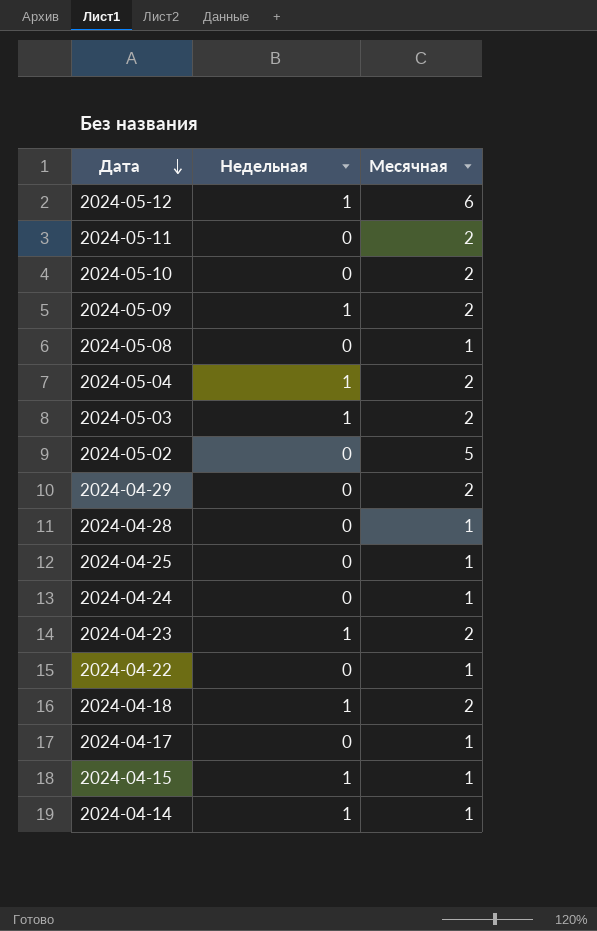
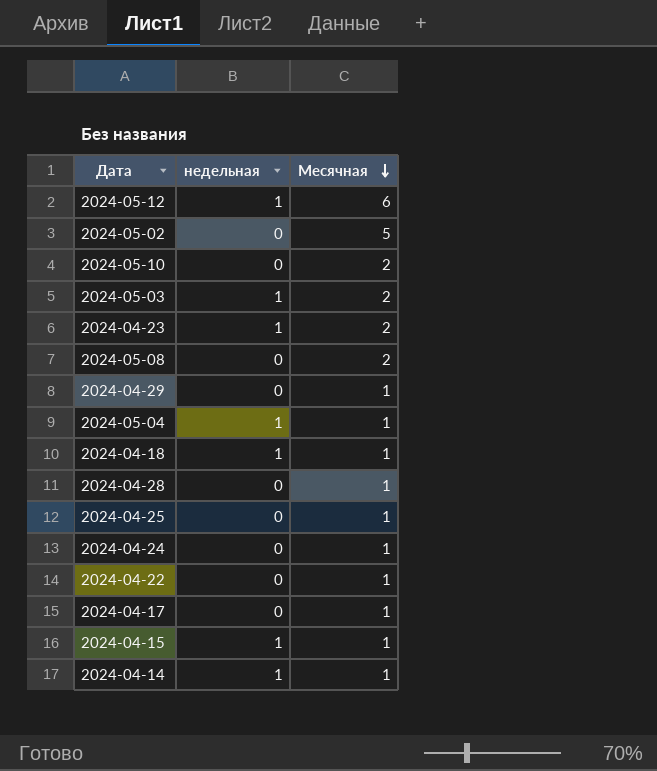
row order: Дата descending -> Месячная descending
column name: Недельная -> недельная
row 2024-05-11: 0 | 2 -> none
row 2024-05-09: 1 | 2 -> none
2024-05-08 | Месячная: 1 -> 2
2024-04-29 | Месячная: 2 -> 1
2024-05-04 | Месячная: 2 -> 1
2024-04-18 | Месячная: 2 -> 1

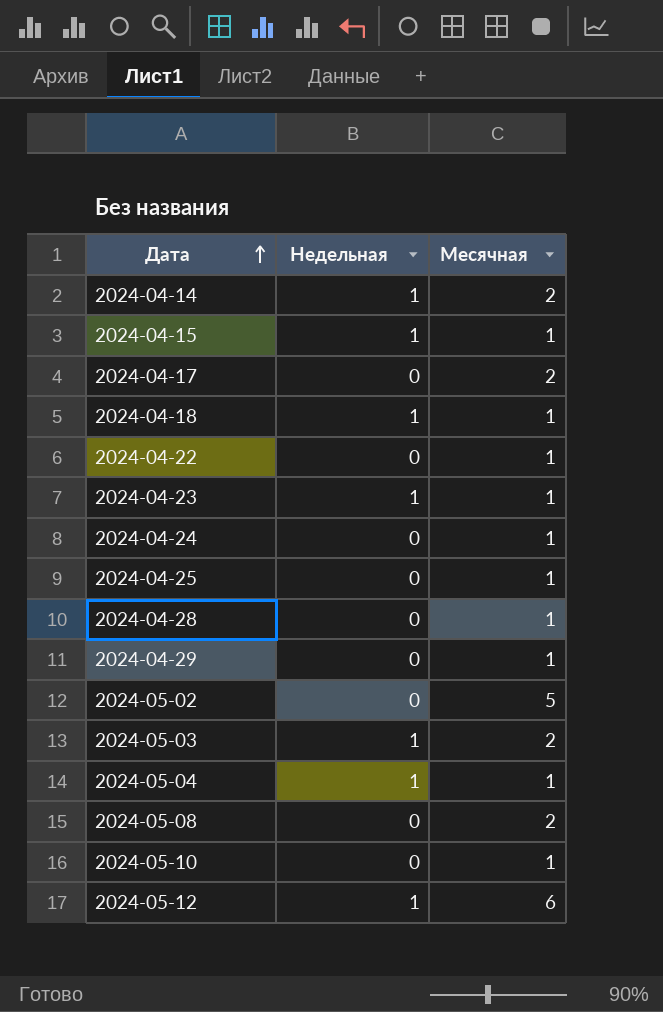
row order: Месячная descending -> Дата ascending
column name: недельная -> Недельная
2024-04-14 | Месячная: 1 -> 2
2024-04-17 | Месячная: 1 -> 2
2024-04-23 | Месячная: 2 -> 1
2024-05-10 | Месячная: 2 -> 1

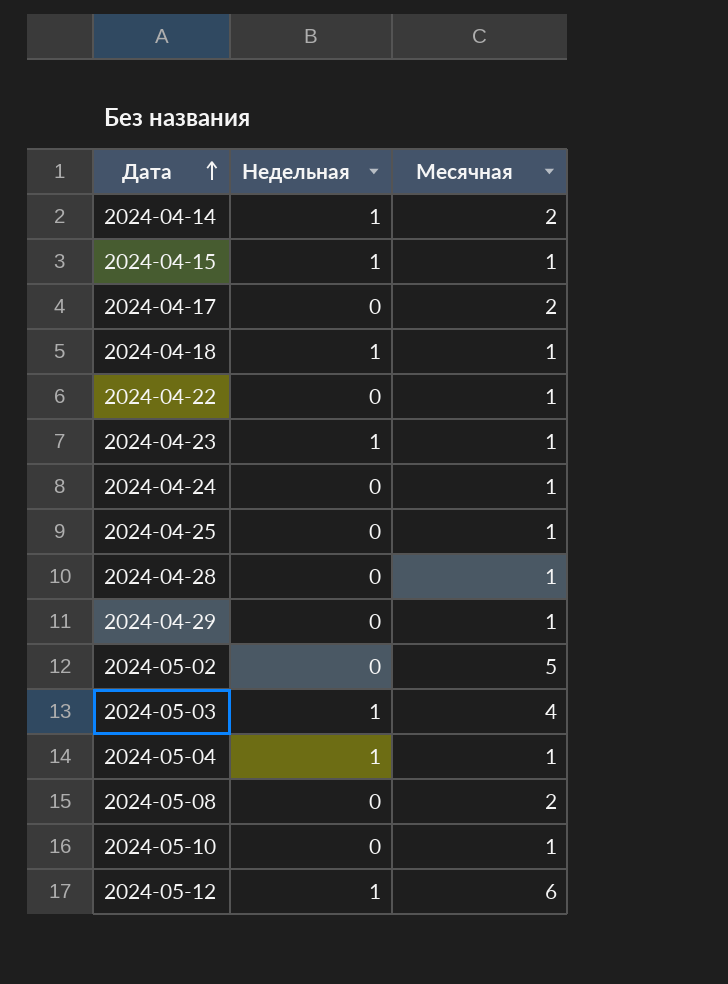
2024-05-03 | Месячная: 2 -> 4

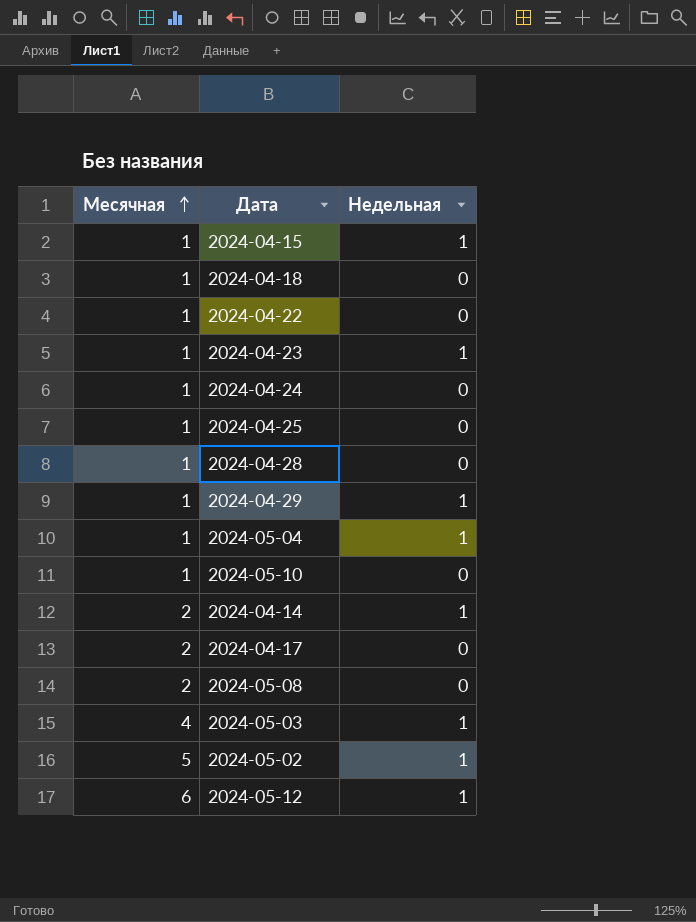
row order: Дата ascending -> Месячная ascending
column Месячная | position: 3 -> 1
2024-04-18 | Недельная: 1 -> 0
2024-04-29 | Недельная: 0 -> 1
2024-05-02 | Недельная: 0 -> 1

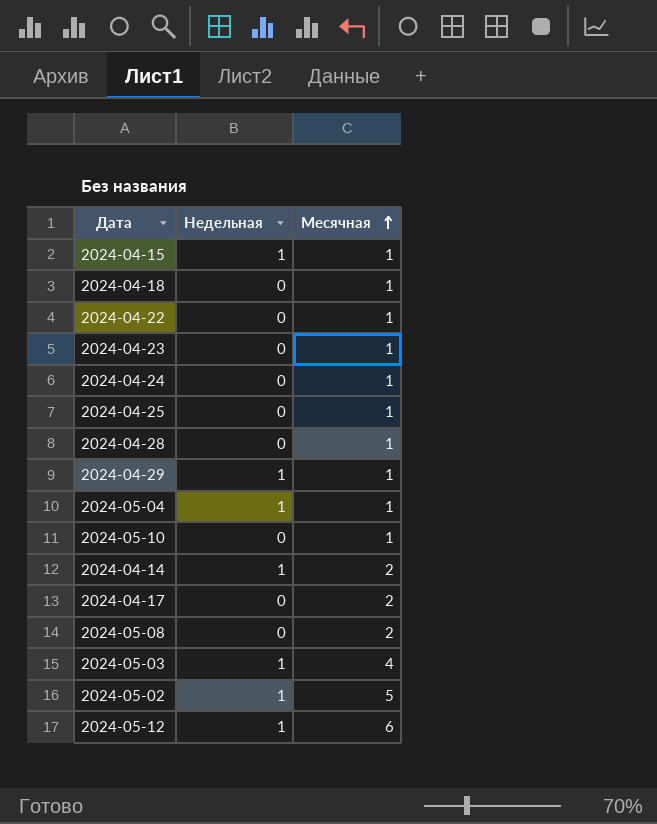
column Месячная | position: 1 -> 3
2024-04-23 | Недельная: 1 -> 0

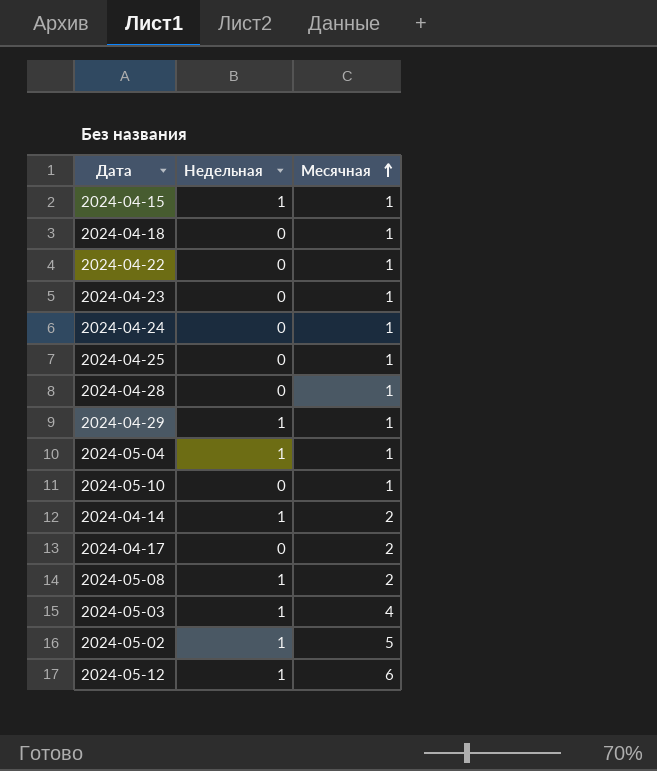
2024-05-08 | Недельная: 0 -> 1

